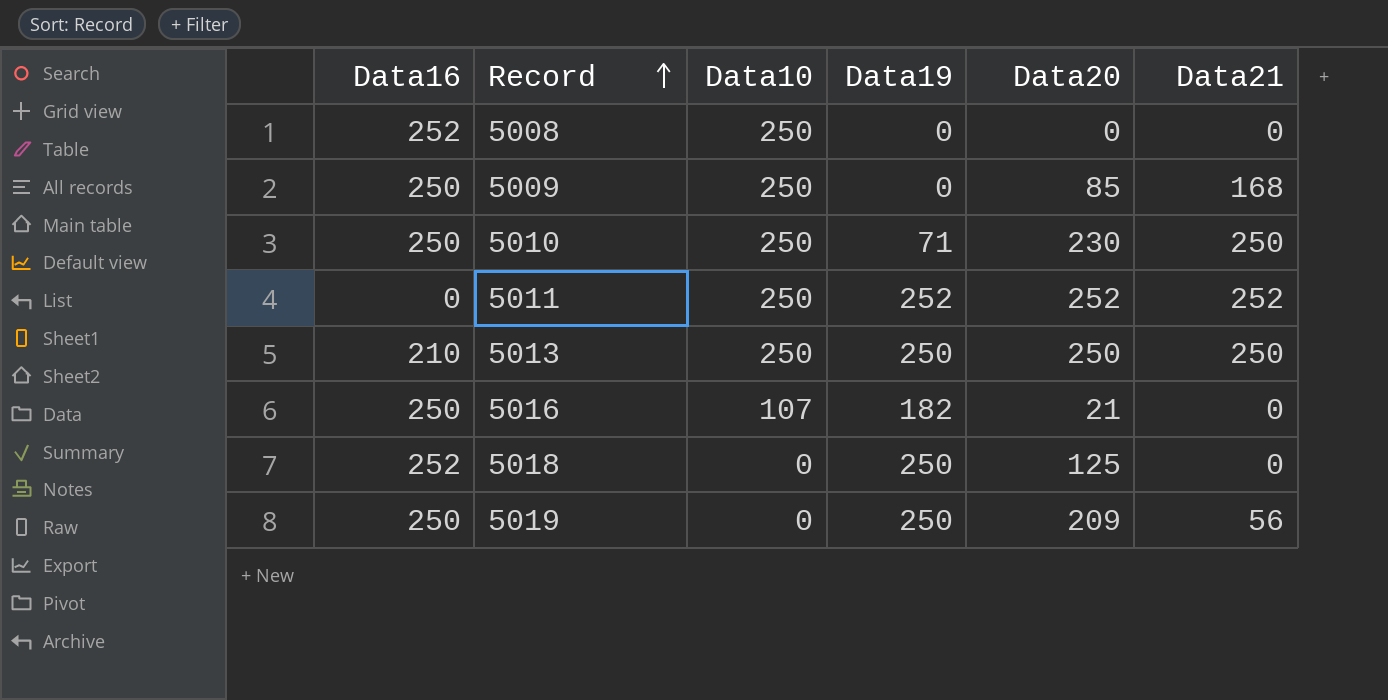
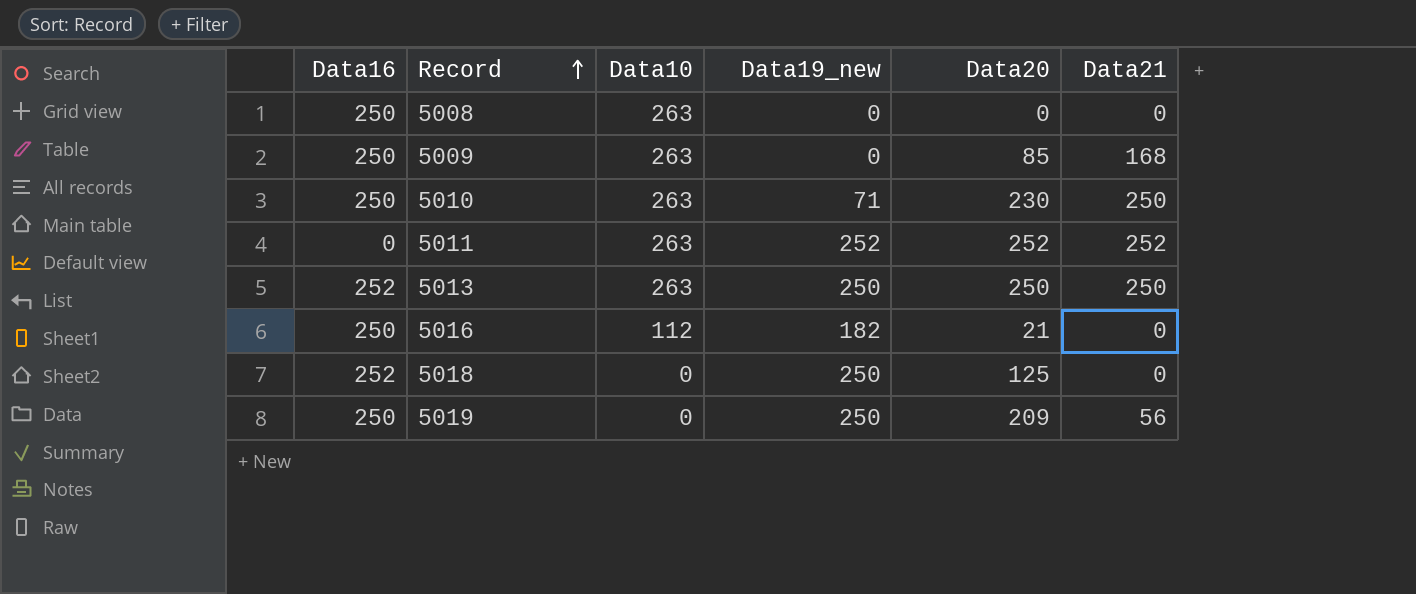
column name: Data19 -> Data19_new
5008 | Data16: 252 -> 250
5008 | Data10: 250 -> 263
5009 | Data10: 250 -> 263
5010 | Data10: 250 -> 263
5011 | Data10: 250 -> 263
5013 | Data16: 210 -> 252
5013 | Data10: 250 -> 263
5016 | Data10: 107 -> 112

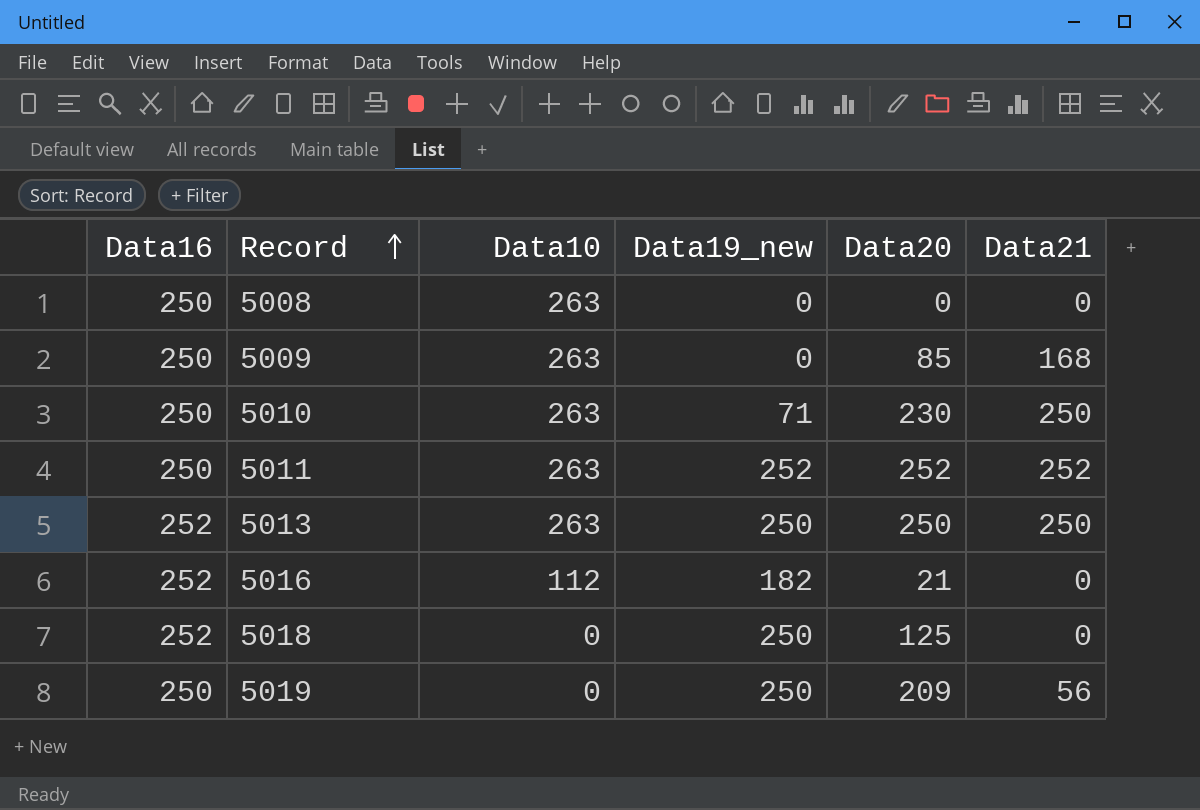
5011 | Data16: 0 -> 250
5016 | Data16: 250 -> 252

